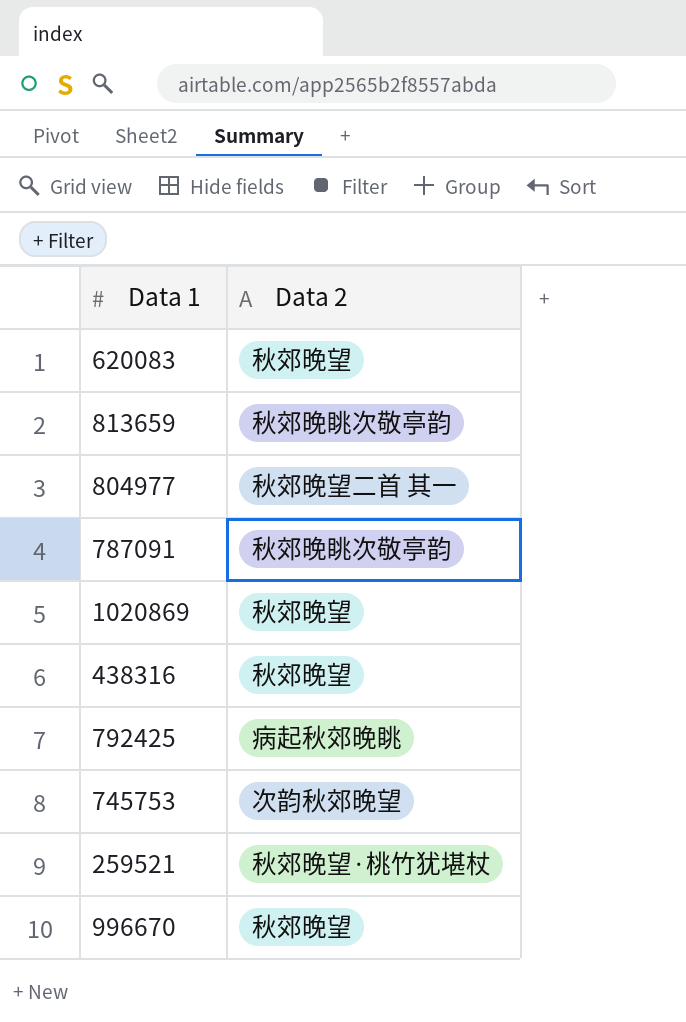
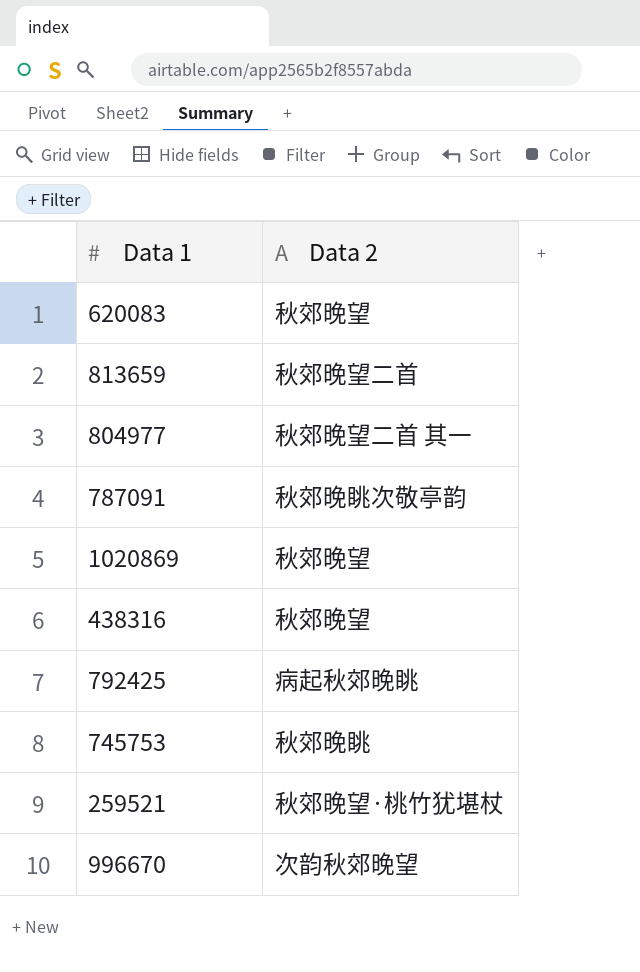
813659 | Data 2: 秋郊晚眺次敬亭韵 -> 秋郊晚望二首
745753 | Data 2: 次韵秋郊晚望 -> 秋郊晚眺
996670 | Data 2: 秋郊晚望 -> 次韵秋郊晚望

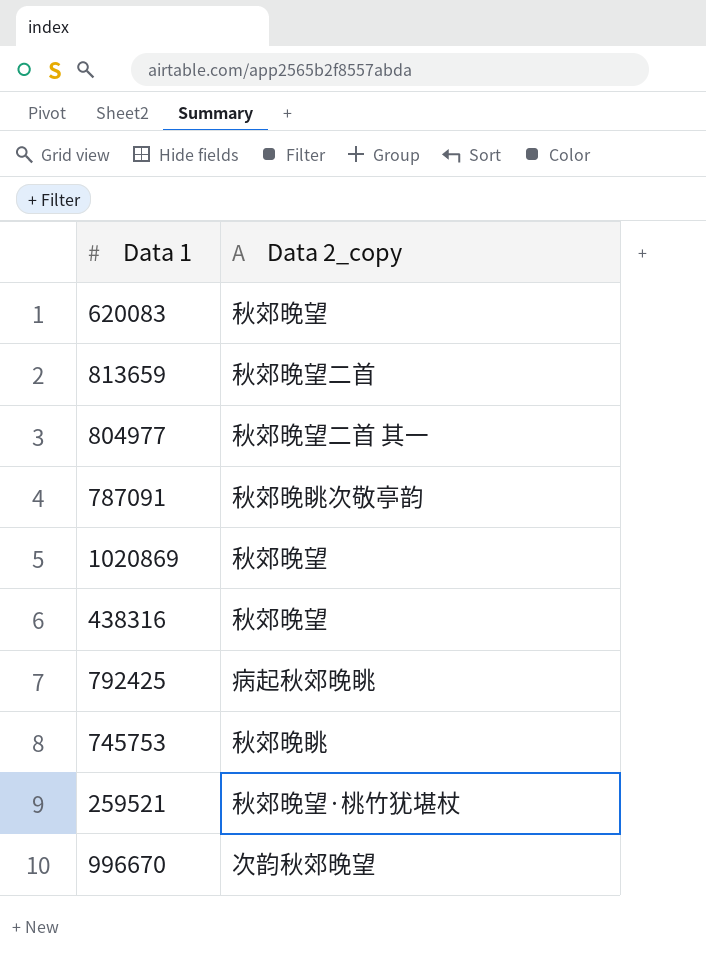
column name: Data 2 -> Data 2_copy

